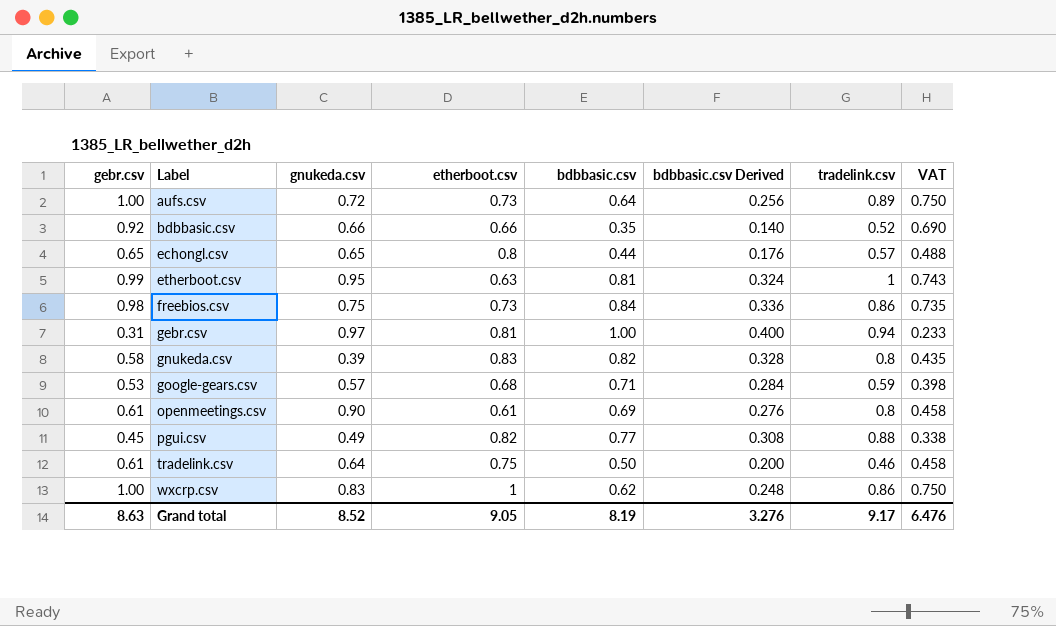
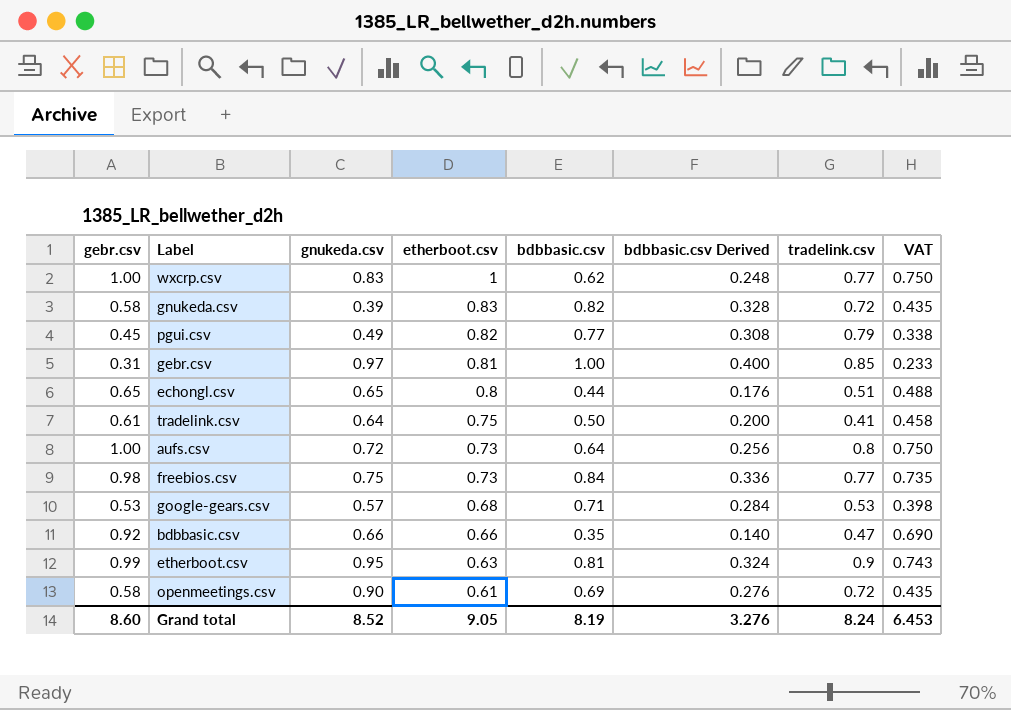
row order: Label ascending -> etherboot.csv descending
wxcrp.csv | tradelink.csv: 0.86 -> 0.77
gnukeda.csv | tradelink.csv: 0.8 -> 0.72
pgui.csv | tradelink.csv: 0.88 -> 0.79
gebr.csv | tradelink.csv: 0.94 -> 0.85
echongl.csv | tradelink.csv: 0.57 -> 0.51
tradelink.csv | tradelink.csv: 0.46 -> 0.41
aufs.csv | tradelink.csv: 0.89 -> 0.8
freebios.csv | tradelink.csv: 0.86 -> 0.77
google-gears.csv | tradelink.csv: 0.59 -> 0.53
bdbbasic.csv | tradelink.csv: 0.52 -> 0.47
etherboot.csv | tradelink.csv: 1 -> 0.9
openmeetings.csv | gebr.csv: 0.61 -> 0.58
openmeetings.csv | tradelink.csv: 0.8 -> 0.72
openmeetings.csv | VAT: 0.458 -> 0.435
Grand total | gebr.csv: 8.63 -> 8.60
Grand total | tradelink.csv: 9.17 -> 8.24
Grand total | VAT: 6.476 -> 6.453

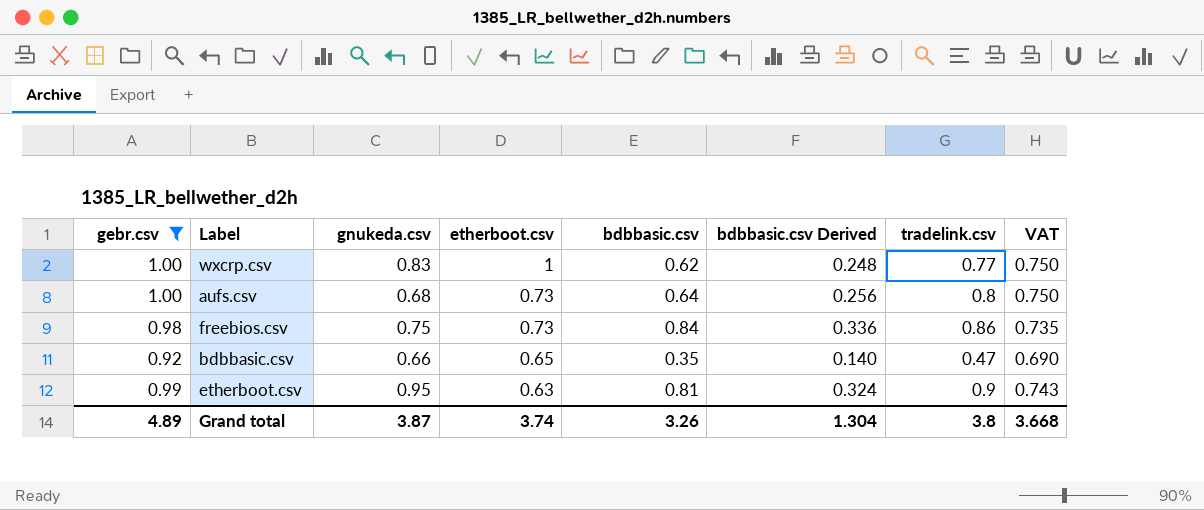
filter: none -> gebr.csv >= 0.92
aufs.csv | gnukeda.csv: 0.72 -> 0.68
freebios.csv | tradelink.csv: 0.77 -> 0.86
bdbbasic.csv | etherboot.csv: 0.66 -> 0.65
Grand total | gebr.csv: 8.60 -> 4.89
Grand total | gnukeda.csv: 8.52 -> 3.87
Grand total | etherboot.csv: 9.05 -> 3.74
Grand total | bdbbasic.csv: 8.19 -> 3.26
Grand total | bdbbasic.csv Derived: 3.276 -> 1.304
Grand total | tradelink.csv: 8.24 -> 3.8
Grand total | VAT: 6.453 -> 3.668

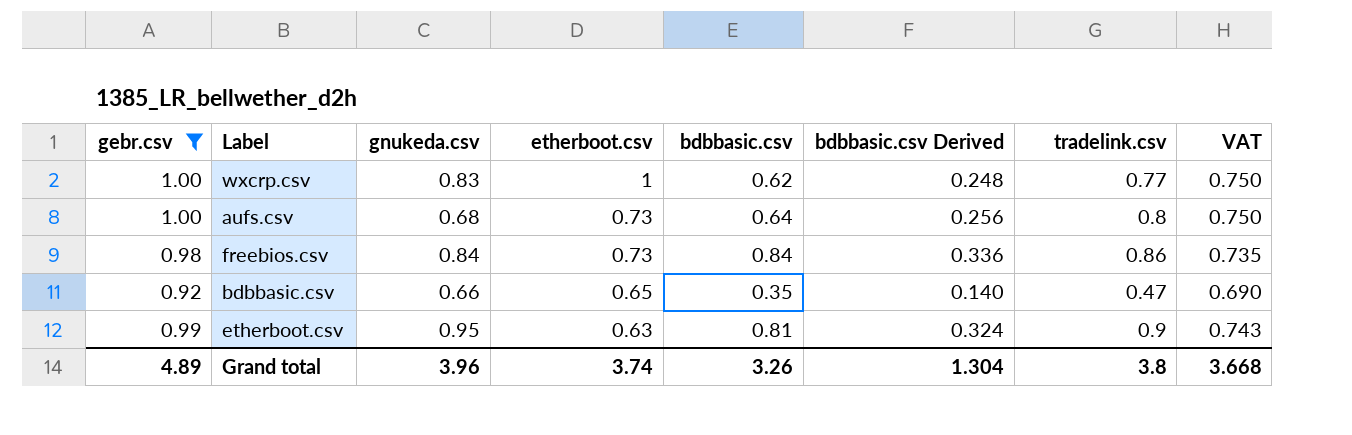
freebios.csv | gnukeda.csv: 0.75 -> 0.84
Grand total | gnukeda.csv: 3.87 -> 3.96

